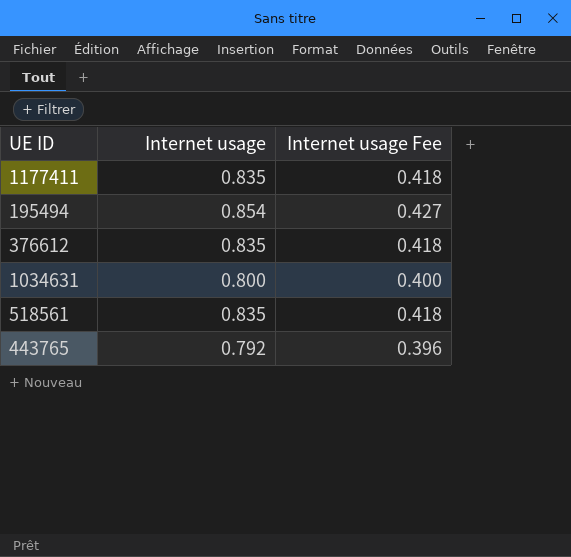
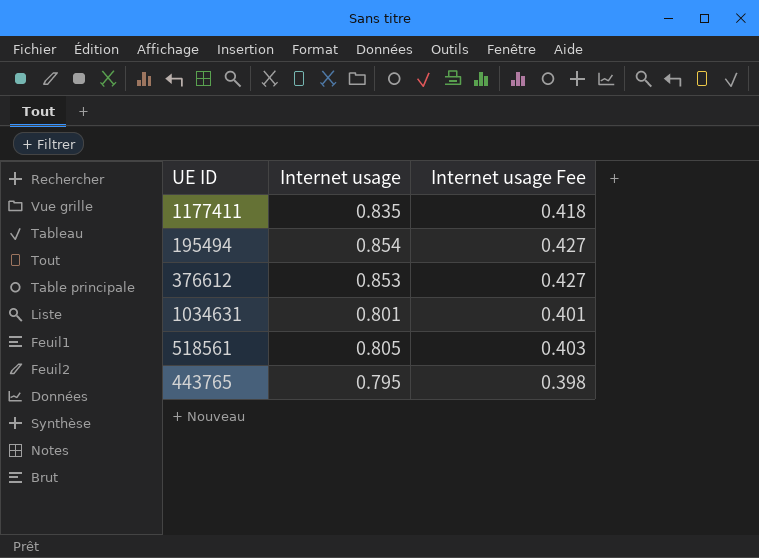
376612 | Internet usage: 0.835 -> 0.853
376612 | Internet usage Fee: 0.418 -> 0.427
1034631 | Internet usage: 0.800 -> 0.801
1034631 | Internet usage Fee: 0.400 -> 0.401
518561 | Internet usage: 0.835 -> 0.805
518561 | Internet usage Fee: 0.418 -> 0.403
443765 | Internet usage: 0.792 -> 0.795
443765 | Internet usage Fee: 0.396 -> 0.398

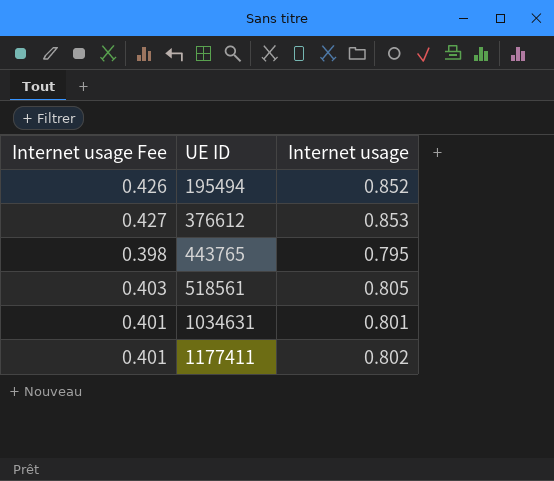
row order: none -> UE ID ascending
column Internet usage Fee | position: 3 -> 1
195494 | Internet usage Fee: 0.427 -> 0.426
195494 | Internet usage: 0.854 -> 0.852
1177411 | Internet usage Fee: 0.418 -> 0.401
1177411 | Internet usage: 0.835 -> 0.802

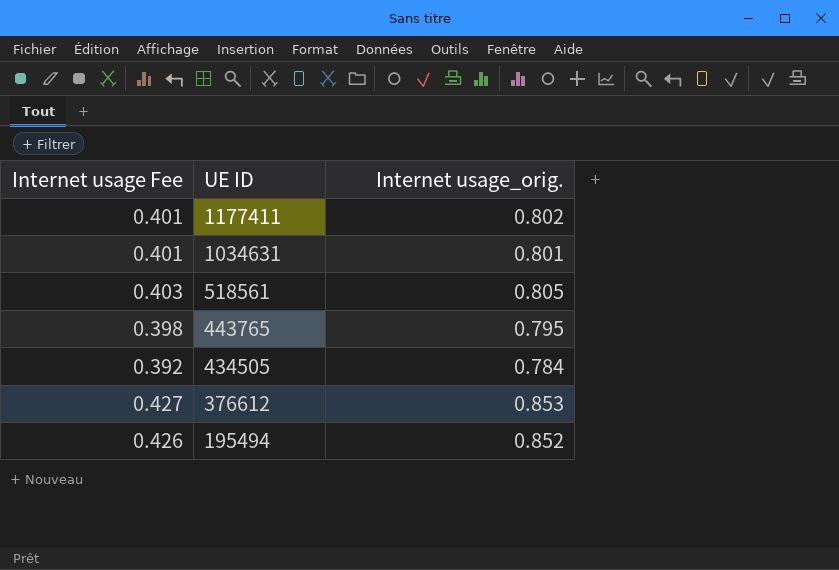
row order: UE ID ascending -> UE ID descending
column name: Internet usage -> Internet usage_orig.
row 434505: none -> 0.392 | 0.784

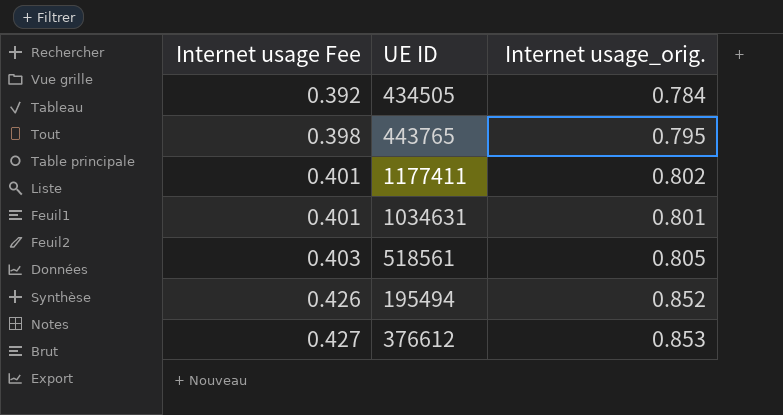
row order: UE ID descending -> Internet usage Fee ascending

